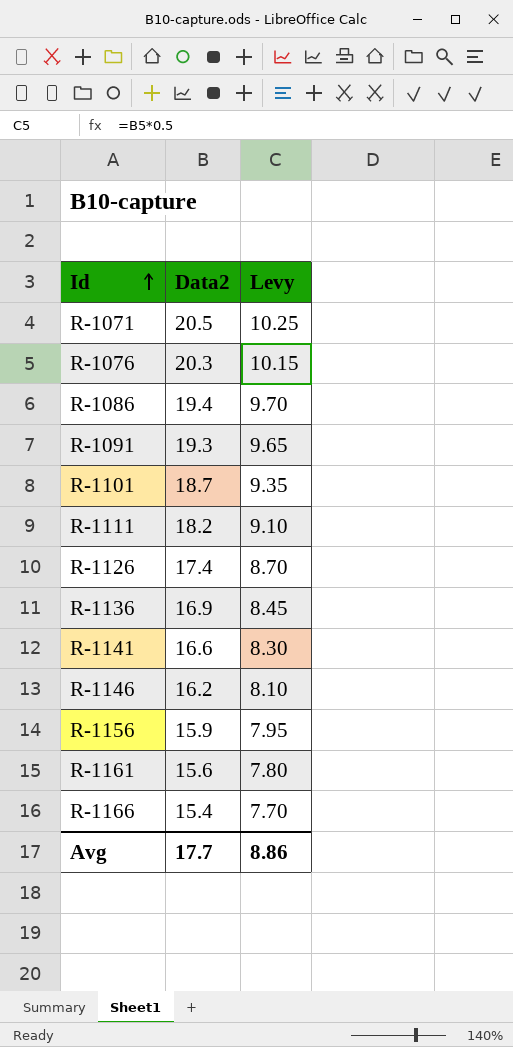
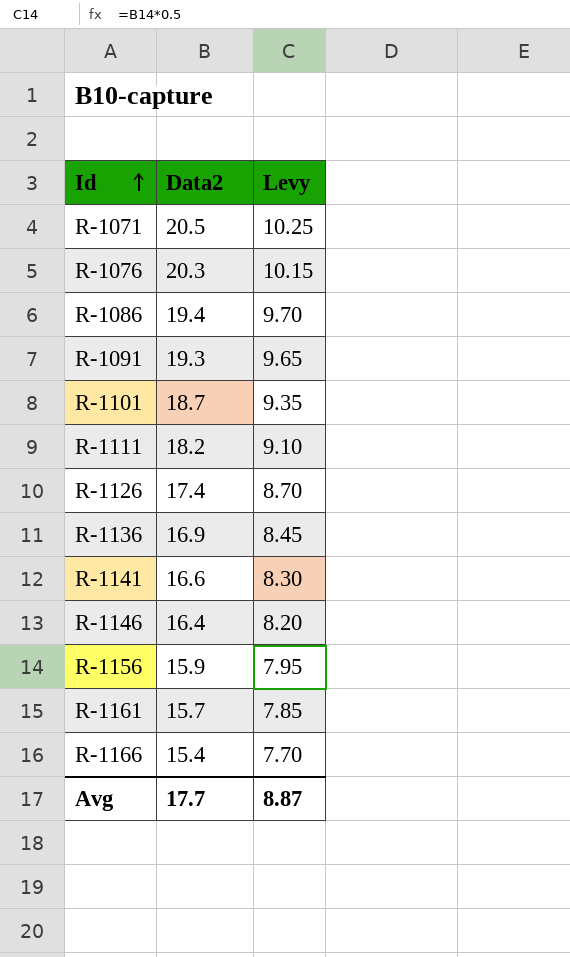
R-1146 | Data2: 16.2 -> 16.4
R-1146 | Levy: 8.10 -> 8.20
R-1161 | Data2: 15.6 -> 15.7
R-1161 | Levy: 7.80 -> 7.85
Avg | Levy: 8.86 -> 8.87

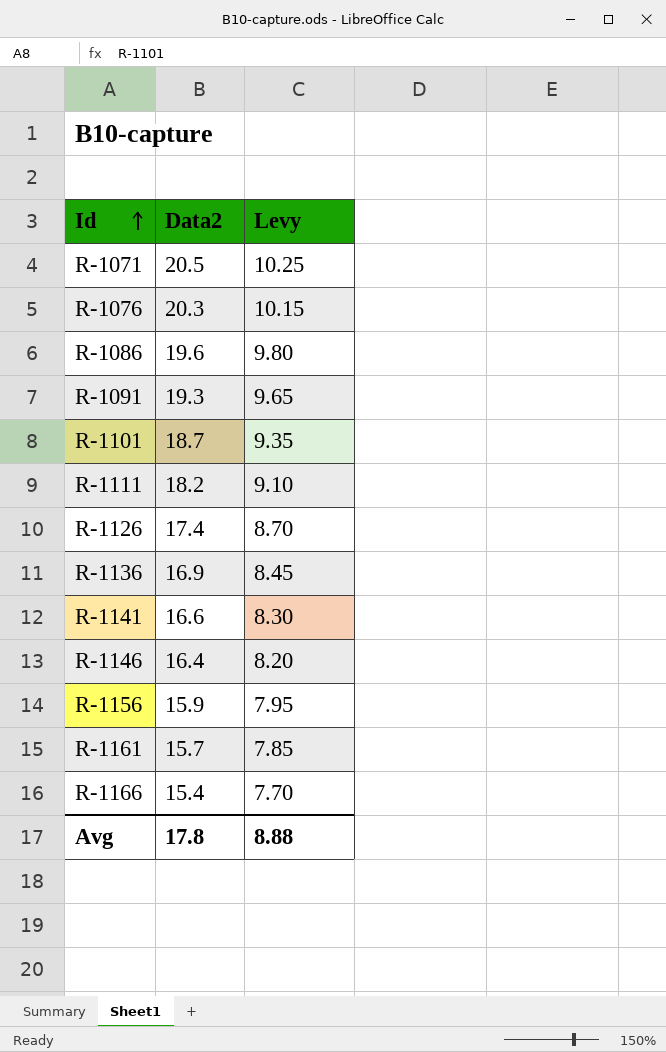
R-1086 | Data2: 19.4 -> 19.6
R-1086 | Levy: 9.70 -> 9.80
Avg | Data2: 17.7 -> 17.8
Avg | Levy: 8.87 -> 8.88

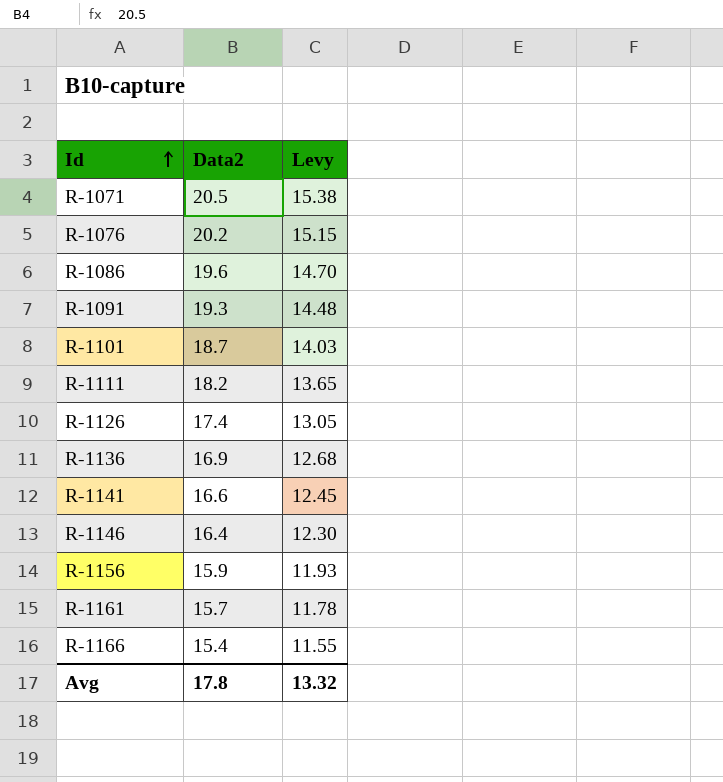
column Levy | formula: [Data2] * 0.5 -> [Data2] * 0.75
R-1076 | Data2: 20.3 -> 20.2
Avg | Levy: 8.88 -> 13.32

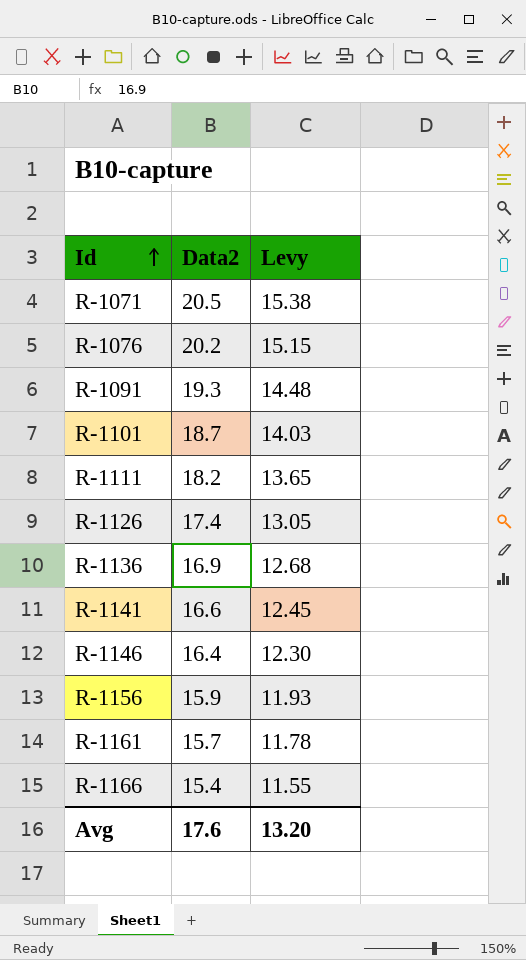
row R-1086: 19.6 | 14.70 -> none
Avg | Data2: 17.8 -> 17.6
Avg | Levy: 13.32 -> 13.20

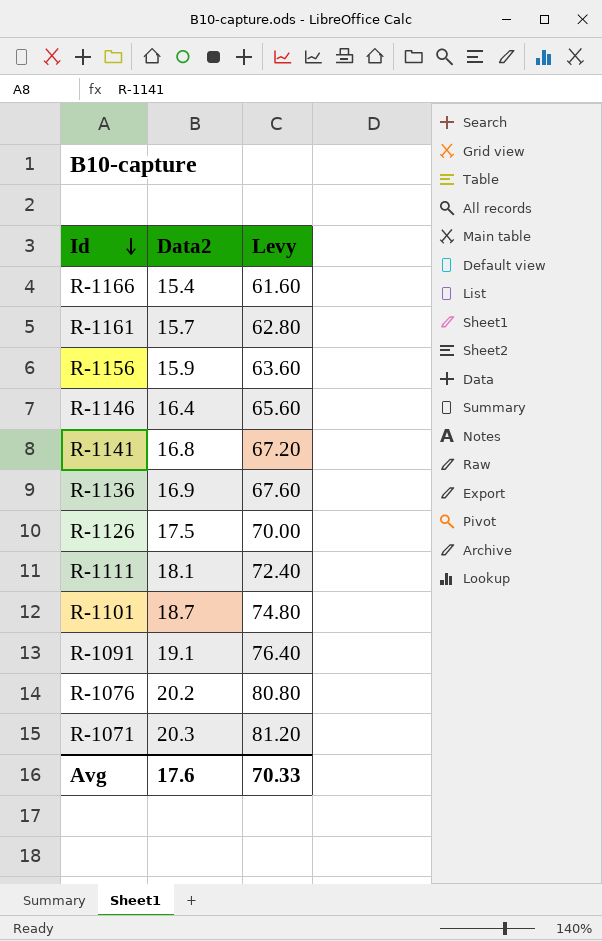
row order: Id ascending -> Id descending
column Levy | formula: [Data2] * 0.75 -> [Data2] * 4
R-1141 | Data2: 16.6 -> 16.8
R-1126 | Data2: 17.4 -> 17.5
R-1111 | Data2: 18.2 -> 18.1
R-1091 | Data2: 19.3 -> 19.1
R-1071 | Data2: 20.5 -> 20.3
Avg | Levy: 13.20 -> 70.33

